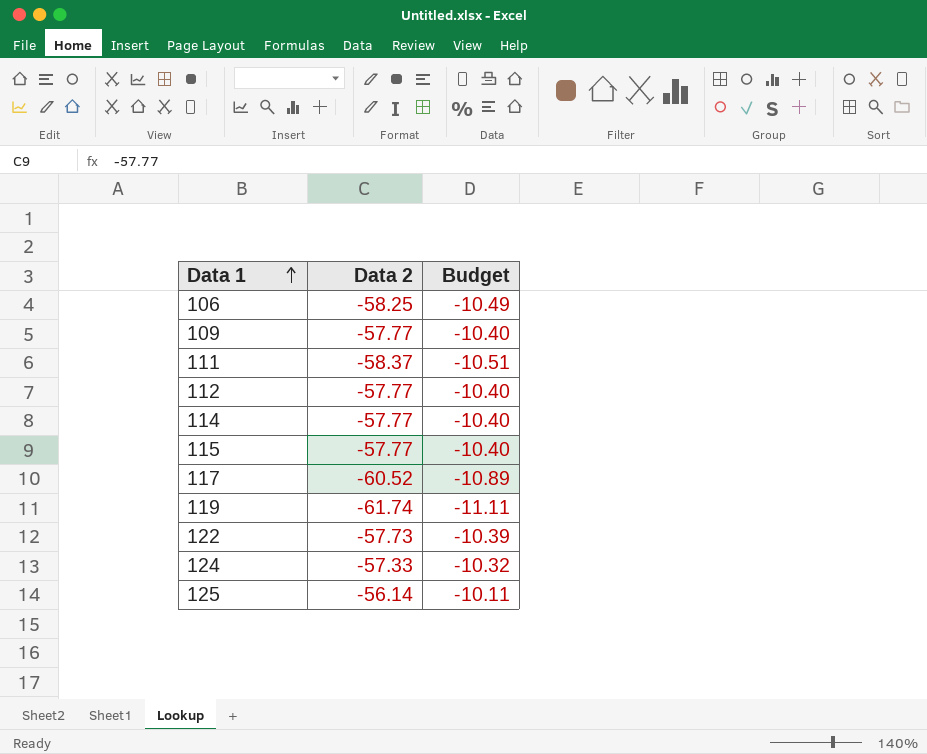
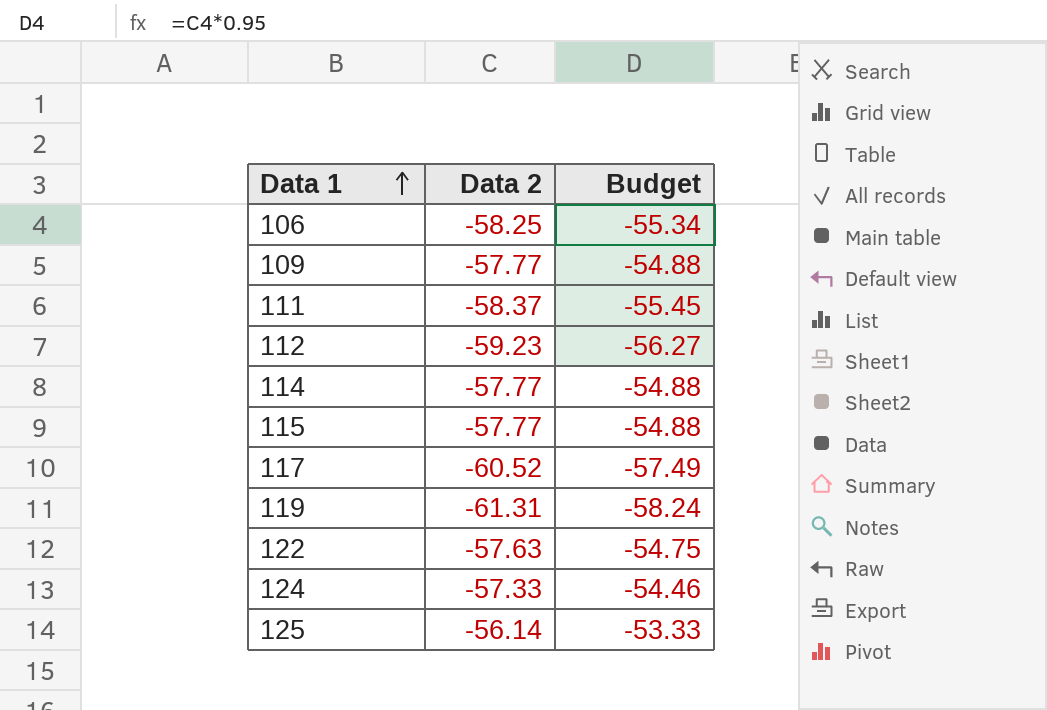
column Budget | formula: [Data 2] * 0.18 -> [Data 2] * 0.95
112 | Data 2: -57.77 -> -59.23
119 | Data 2: -61.74 -> -61.31
122 | Data 2: -57.73 -> -57.63

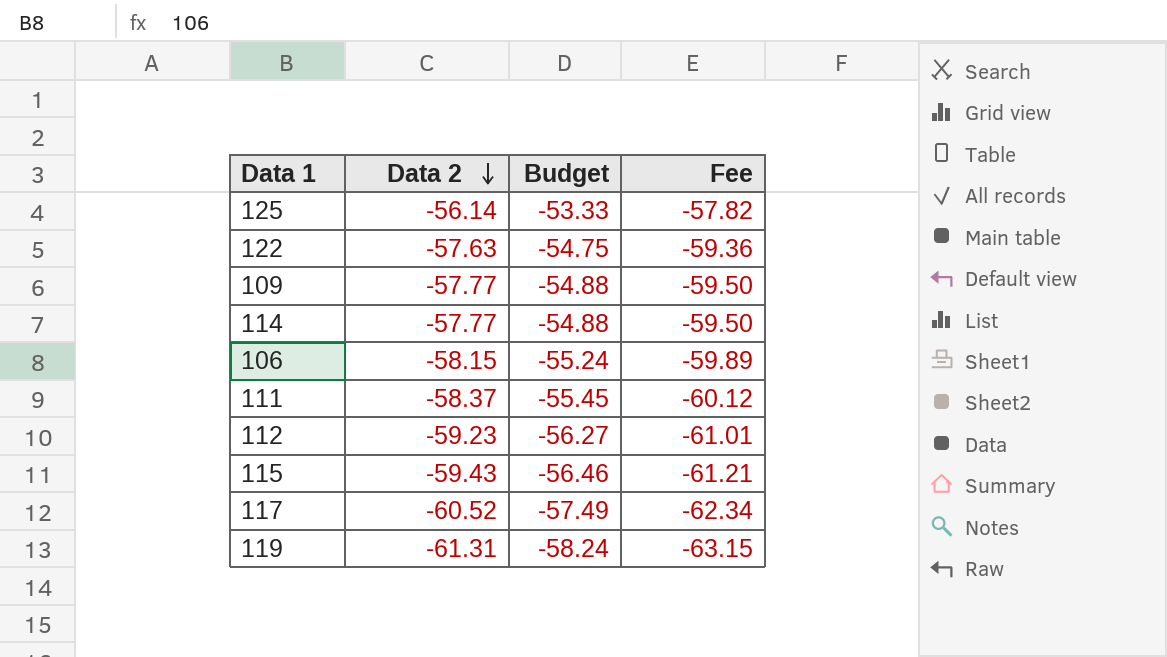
row order: Data 1 ascending -> Data 2 descending
column Fee | formula: none -> [Data 2] * 1.03
row 124: -57.33 | -54.46 -> none
106 | Data 2: -58.25 -> -58.15
106 | Budget: -55.34 -> -55.24
115 | Data 2: -57.77 -> -59.43
115 | Budget: -54.88 -> -56.46

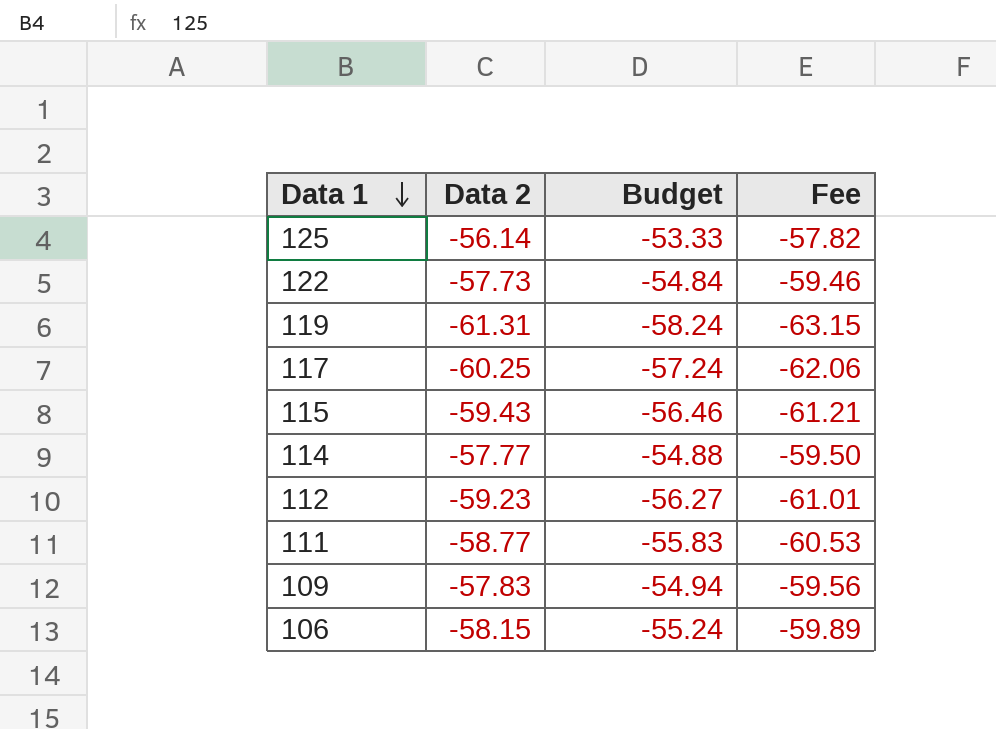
row order: Data 2 descending -> Data 1 descending
122 | Data 2: -57.63 -> -57.73
122 | Budget: -54.75 -> -54.84
122 | Fee: -59.36 -> -59.46
117 | Data 2: -60.52 -> -60.25
117 | Budget: -57.49 -> -57.24
117 | Fee: -62.34 -> -62.06
111 | Data 2: -58.37 -> -58.77
111 | Budget: -55.45 -> -55.83
111 | Fee: -60.12 -> -60.53
109 | Data 2: -57.77 -> -57.83
109 | Budget: -54.88 -> -54.94
109 | Fee: -59.50 -> -59.56

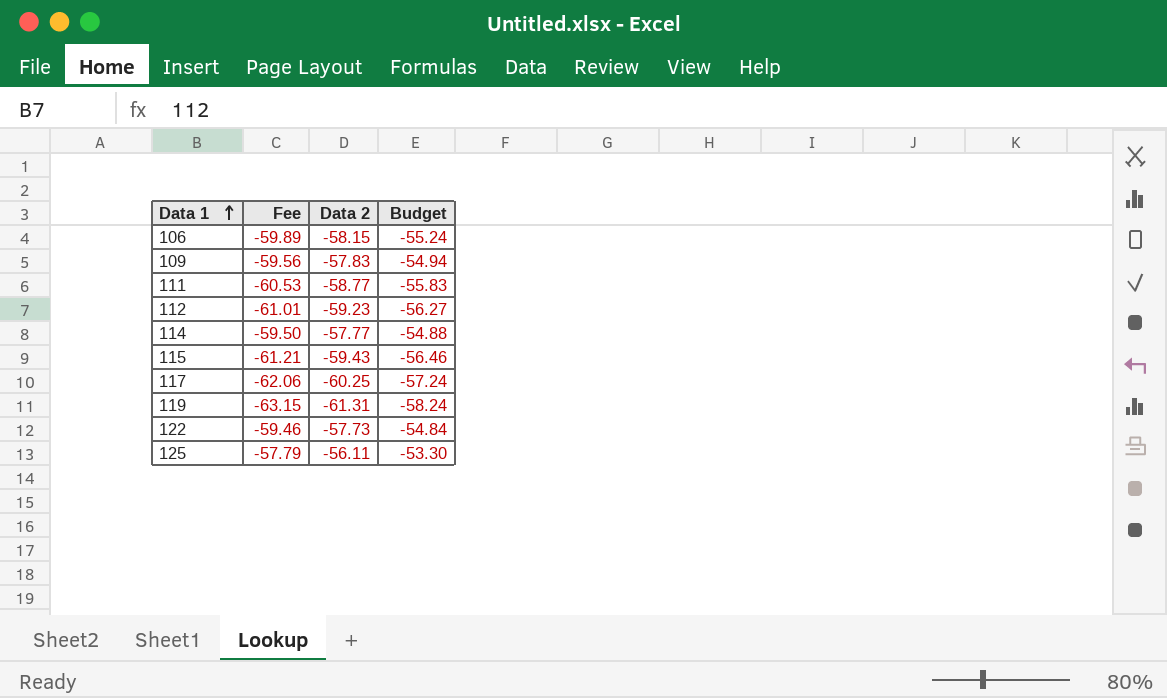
row order: Data 1 descending -> Data 1 ascending
column Fee | position: 4 -> 2
125 | Fee: -57.82 -> -57.79
125 | Data 2: -56.14 -> -56.11
125 | Budget: -53.33 -> -53.30

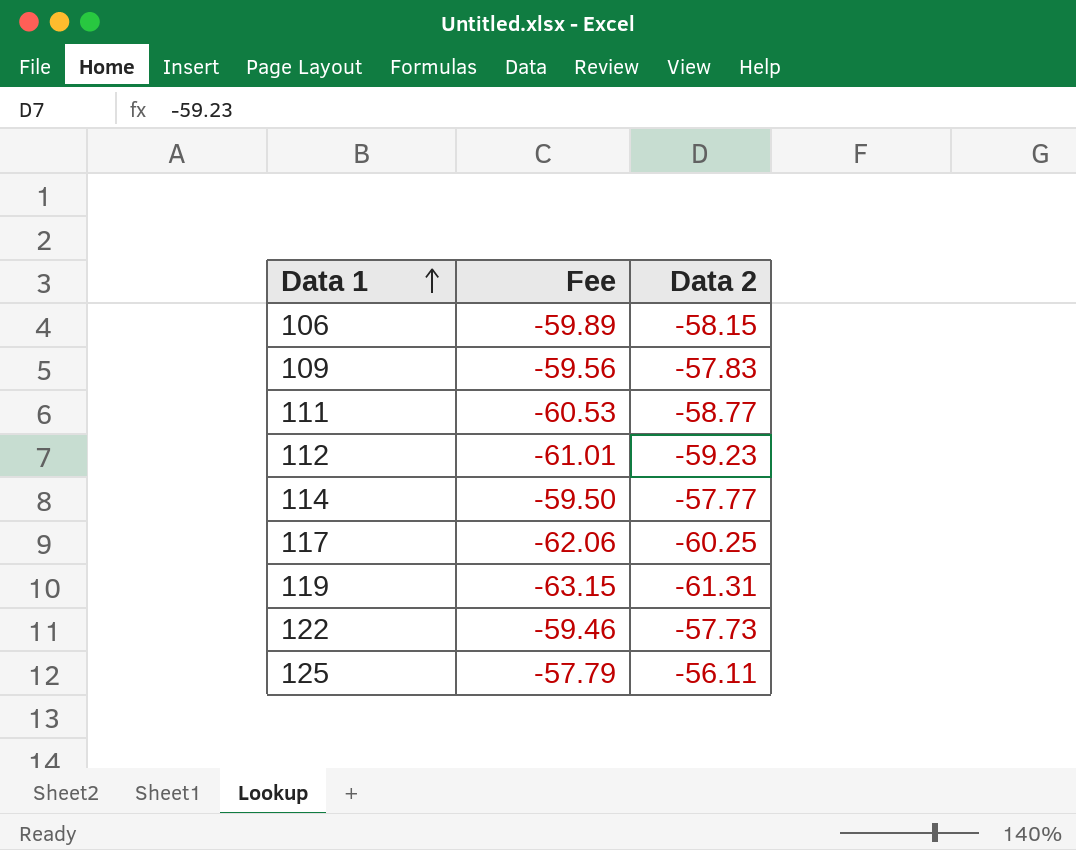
column Budget | formula: [Data 2] * 0.95 -> none
row 115: -61.21 | -59.43 | -56.46 -> none

